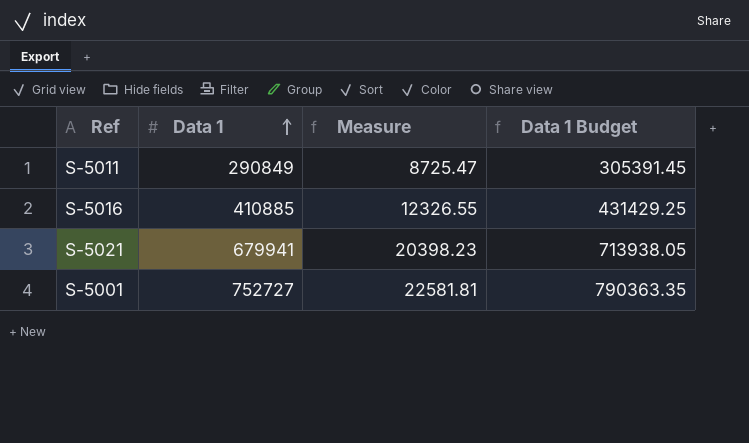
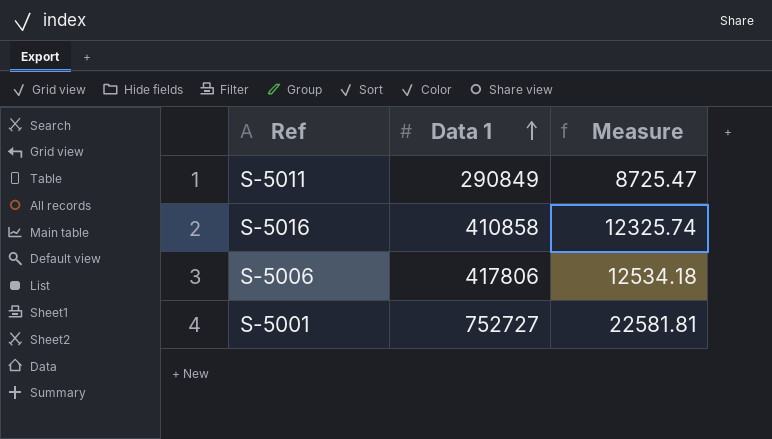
column Data 1 Budget | formula: [Data 1] * 1.05 -> none
row S-5021: 679941 | 20398.23 | 713938.05 -> none
S-5016 | Data 1: 410885 -> 410858
S-5016 | Measure: 12326.55 -> 12325.74
row S-5006: none -> 417806 | 12534.18

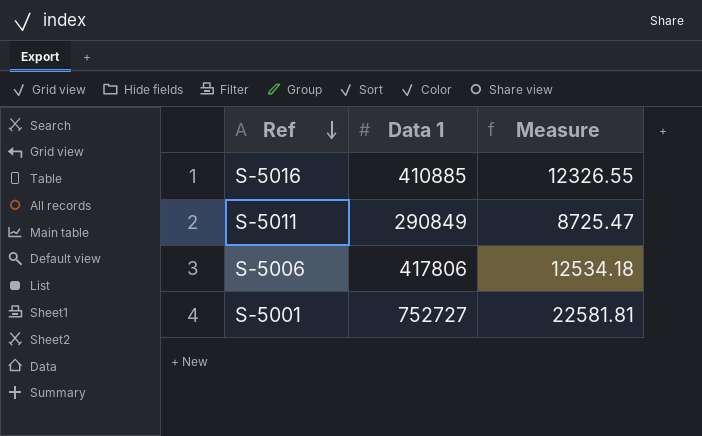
row order: Data 1 ascending -> Ref descending
S-5016 | Data 1: 410858 -> 410885
S-5016 | Measure: 12325.74 -> 12326.55

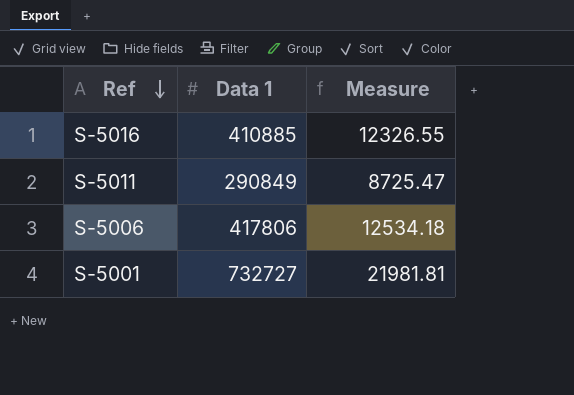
S-5001 | Data 1: 752727 -> 732727
S-5001 | Measure: 22581.81 -> 21981.81

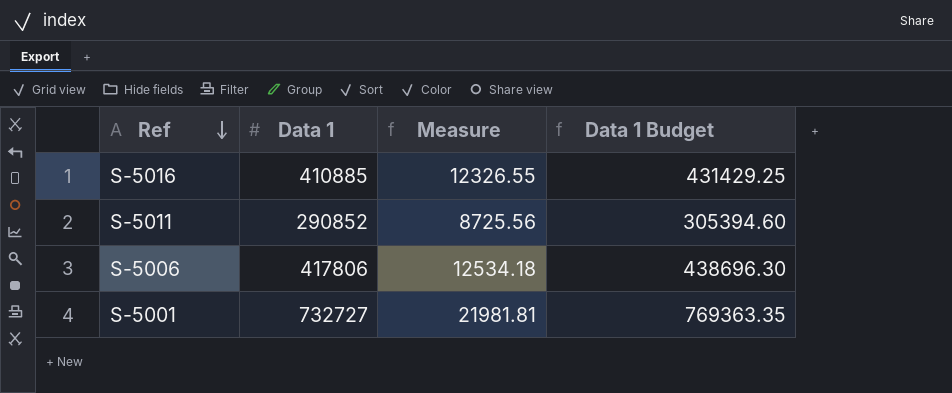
column Data 1 Budget | formula: none -> [Data 1] * 1.05
S-5011 | Data 1: 290849 -> 290852
S-5011 | Measure: 8725.47 -> 8725.56

